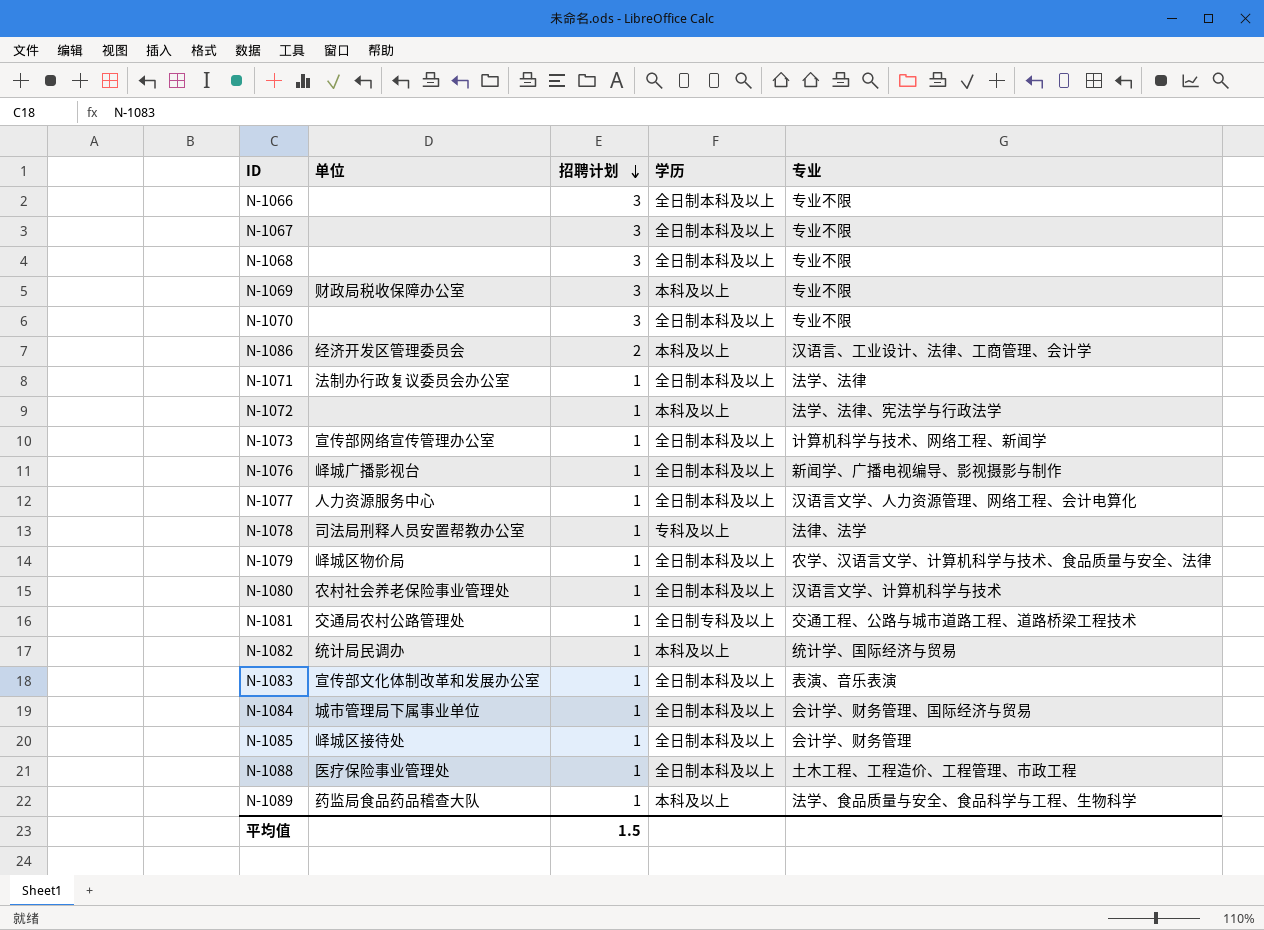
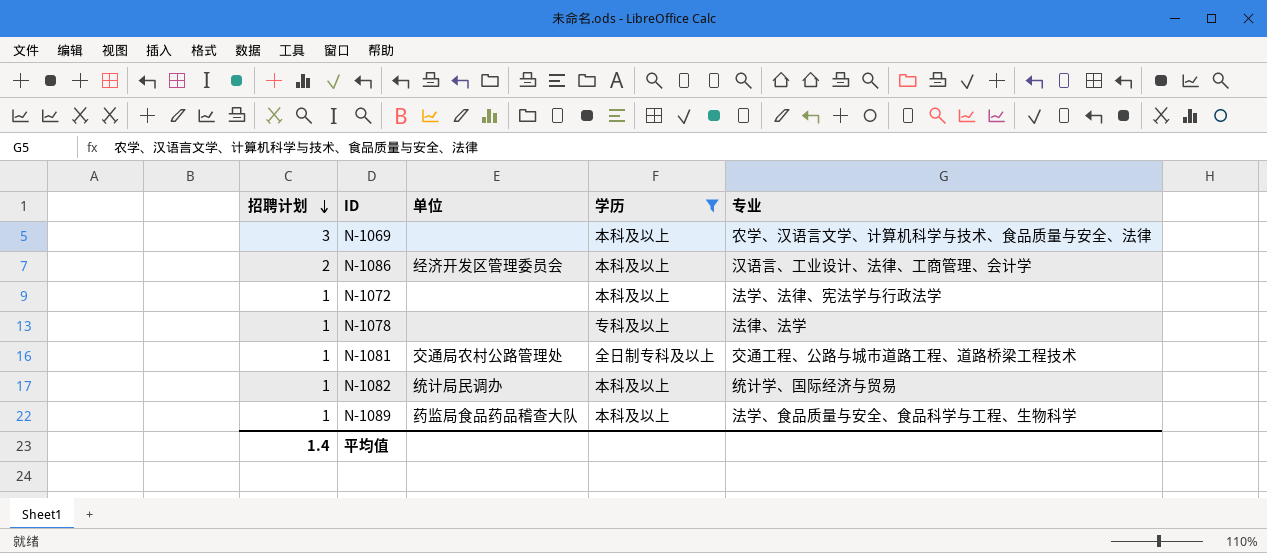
filter: none -> 学历 != 全日制本科及以上
column 招聘计划 | position: 3 -> 1
N-1069 | 单位: 财政局税收保障办公室 -> none
N-1069 | 专业: 专业不限 -> 农学、汉语言文学、计算机科学与技术、食品质量与安全、法律
N-1078 | 单位: 司法局刑释人员安置帮教办公室 -> none
平均值 | 招聘计划: 1.5 -> 1.4

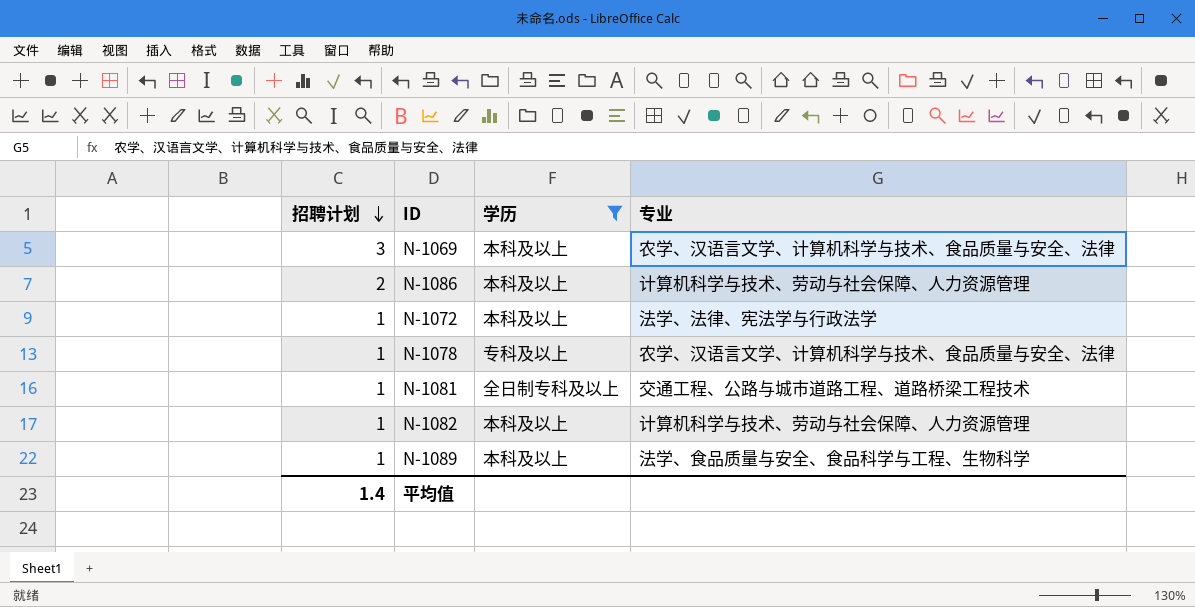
column 单位 | position: 3 -> none
N-1086 | 专业: 汉语言、工业设计、法律、工商管理、会计学 -> 计算机科学与技术、劳动与社会保障、人力资源管理
N-1078 | 专业: 法律、法学 -> 农学、汉语言文学、计算机科学与技术、食品质量与安全、法律
N-1082 | 专业: 统计学、国际经济与贸易 -> 计算机科学与技术、劳动与社会保障、人力资源管理

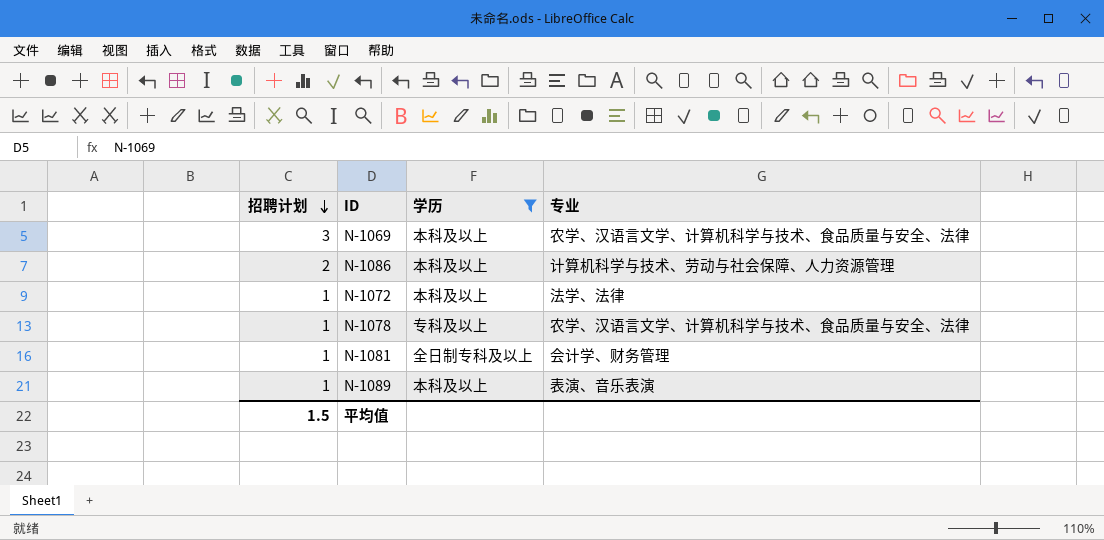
row N-1082: 1 | 本科及以上 | 计算机科学与技术、劳动与社会保障、人力资源管理 -> none
N-1072 | 专业: 法学、法律、宪法学与行政法学 -> 法学、法律
N-1081 | 专业: 交通工程、公路与城市道路工程、道路桥梁工程技术 -> 会计学、财务管理
N-1089 | 专业: 法学、食品质量与安全、食品科学与工程、生物科学 -> 表演、音乐表演
平均值 | 招聘计划: 1.4 -> 1.5

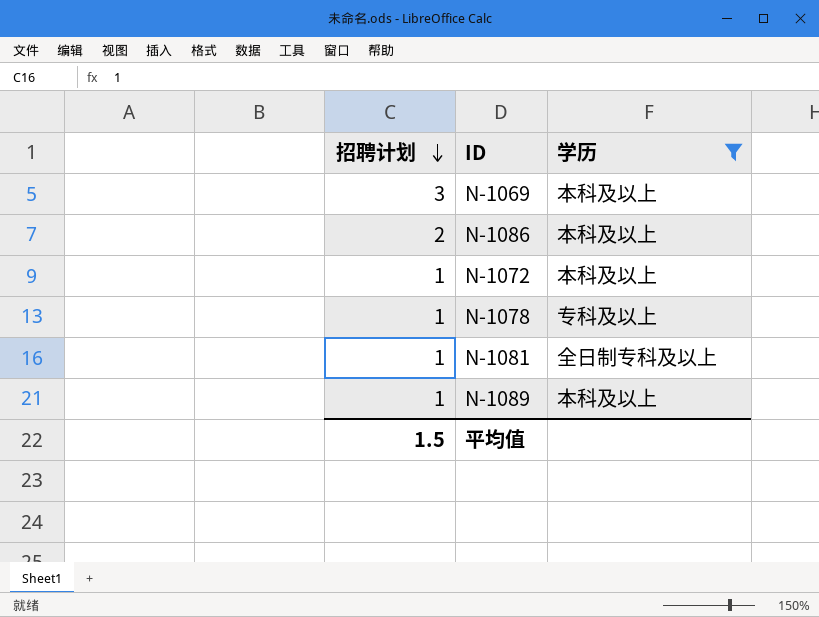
column 专业 | position: 4 -> none

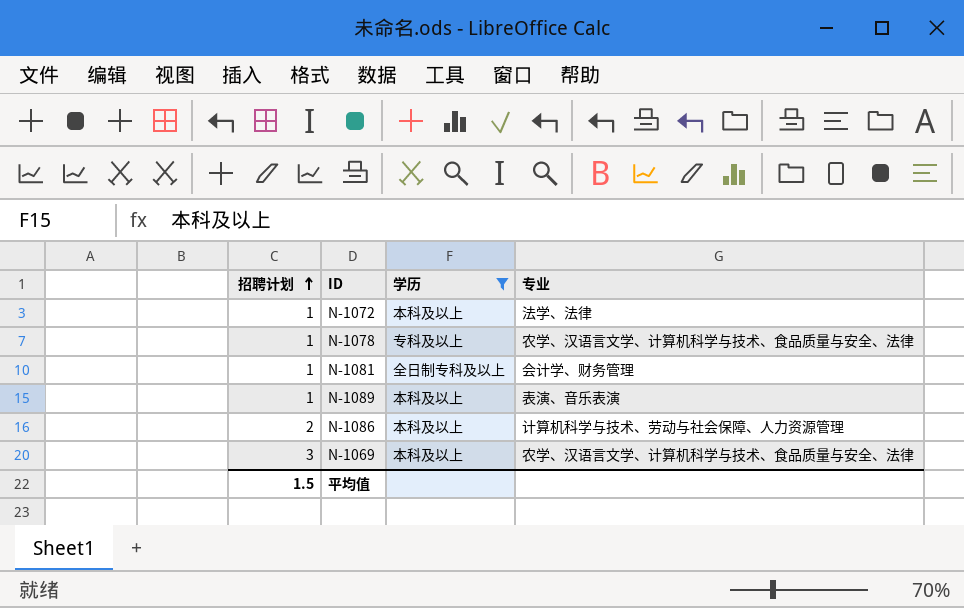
row order: 招聘计划 descending -> 招聘计划 ascending
column 专业 | position: none -> 4

